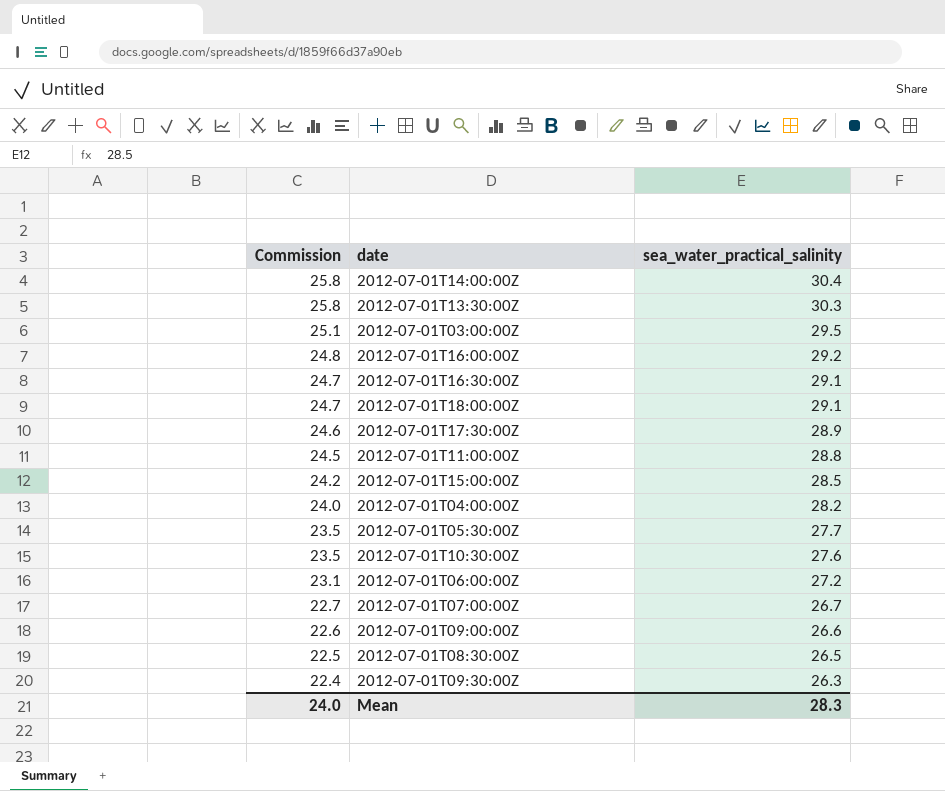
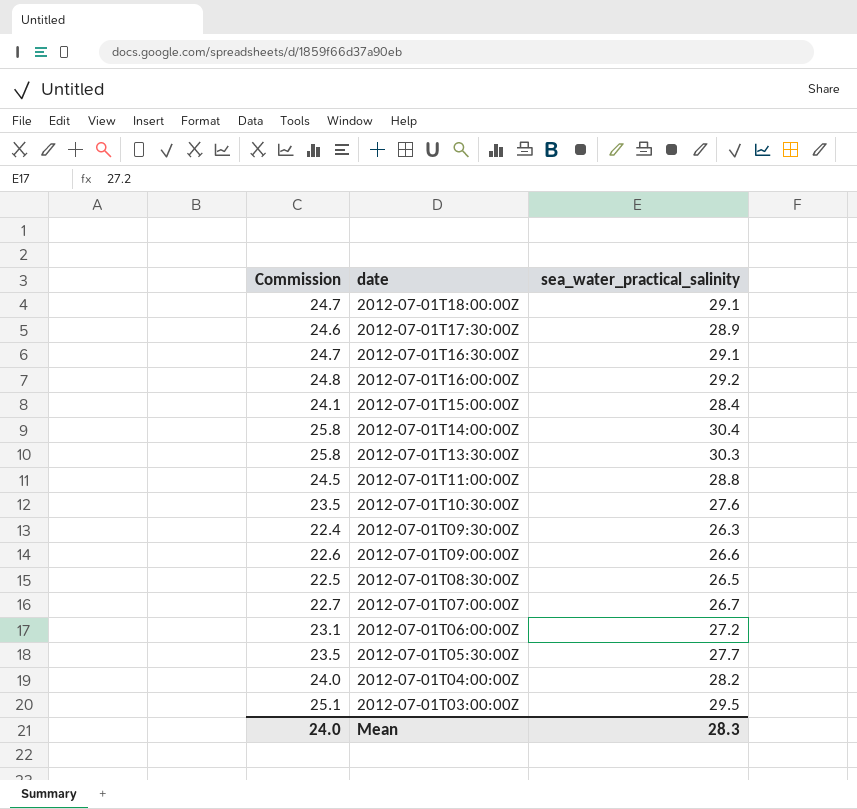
row order: Commission descending -> date descending
2012-07-01T15:00:00Z | Commission: 24.2 -> 24.1
2012-07-01T15:00:00Z | sea_water_practical_salinity: 28.5 -> 28.4

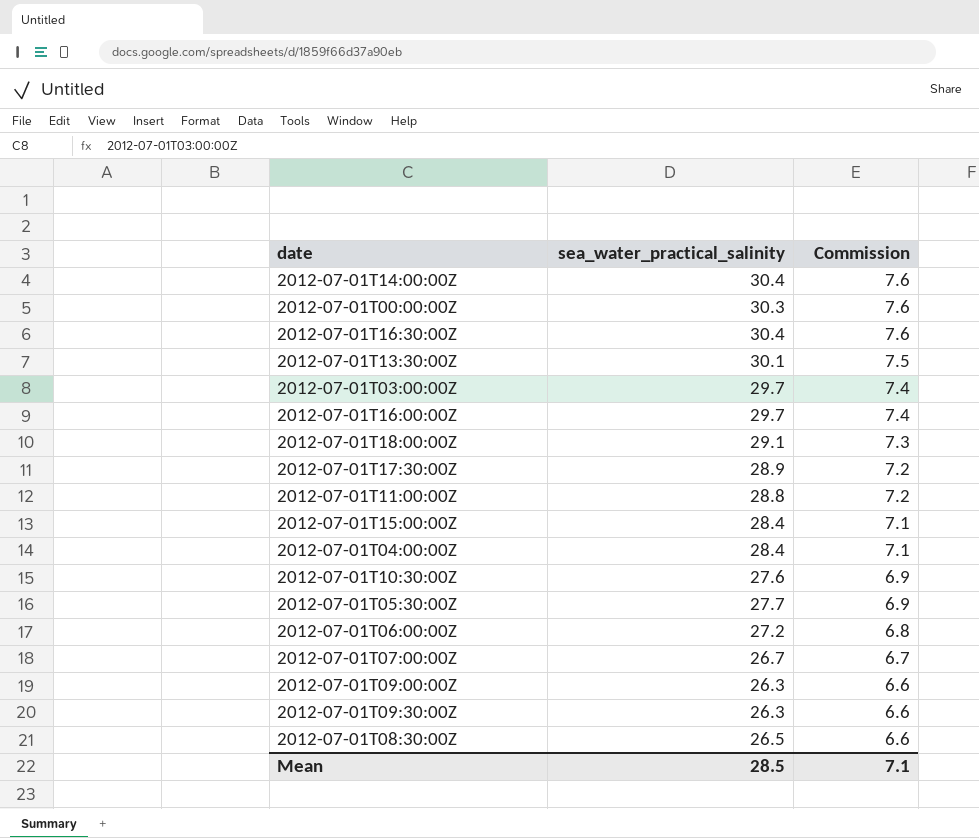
row order: date descending -> Commission descending
column Commission | formula: [sea_water_practical_salinity] * 0.85 -> [sea_water_practical_salinity] * 0.25
column Commission | position: 1 -> 3
row 2012-07-01T00:00:00Z: none -> 30.3 | 7.6
2012-07-01T16:30:00Z | sea_water_practical_salinity: 29.1 -> 30.4
2012-07-01T13:30:00Z | sea_water_practical_salinity: 30.3 -> 30.1
2012-07-01T03:00:00Z | sea_water_practical_salinity: 29.5 -> 29.7
2012-07-01T16:00:00Z | sea_water_practical_salinity: 29.2 -> 29.7
2012-07-01T04:00:00Z | sea_water_practical_salinity: 28.2 -> 28.4
2012-07-01T09:00:00Z | sea_water_practical_salinity: 26.6 -> 26.3
Mean | sea_water_practical_salinity: 28.3 -> 28.5
Mean | Commission: 24.0 -> 7.1

